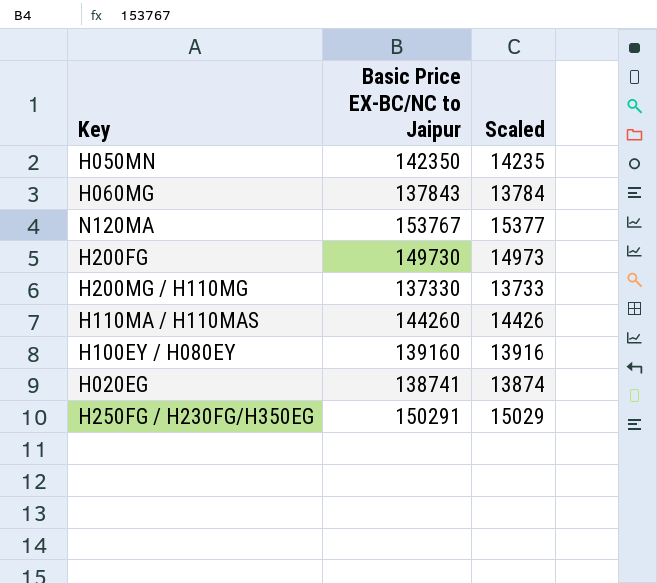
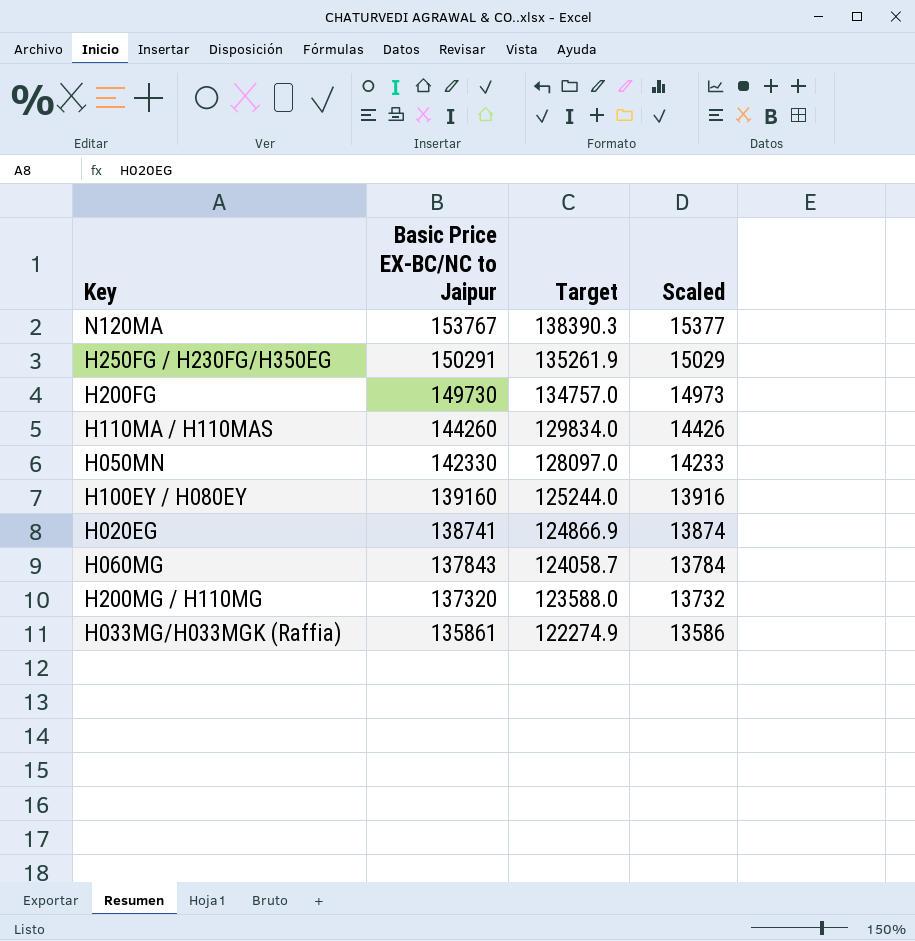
row order: none -> Basic Price EX-BC/NC to Jaipur descending
column Target | formula: none -> [Basic Price EX-BC/NC to Jaipur] * 0.9
H050MN | Basic Price EX-BC/NC to Jaipur: 142350 -> 142330
H050MN | Scaled: 14235 -> 14233
H200MG / H110MG | Basic Price EX-BC/NC to Jaipur: 137330 -> 137320
H200MG / H110MG | Scaled: 13733 -> 13732
row H033MG/H033MGK (Raffia): none -> 135861 | 122274.9 | 13586

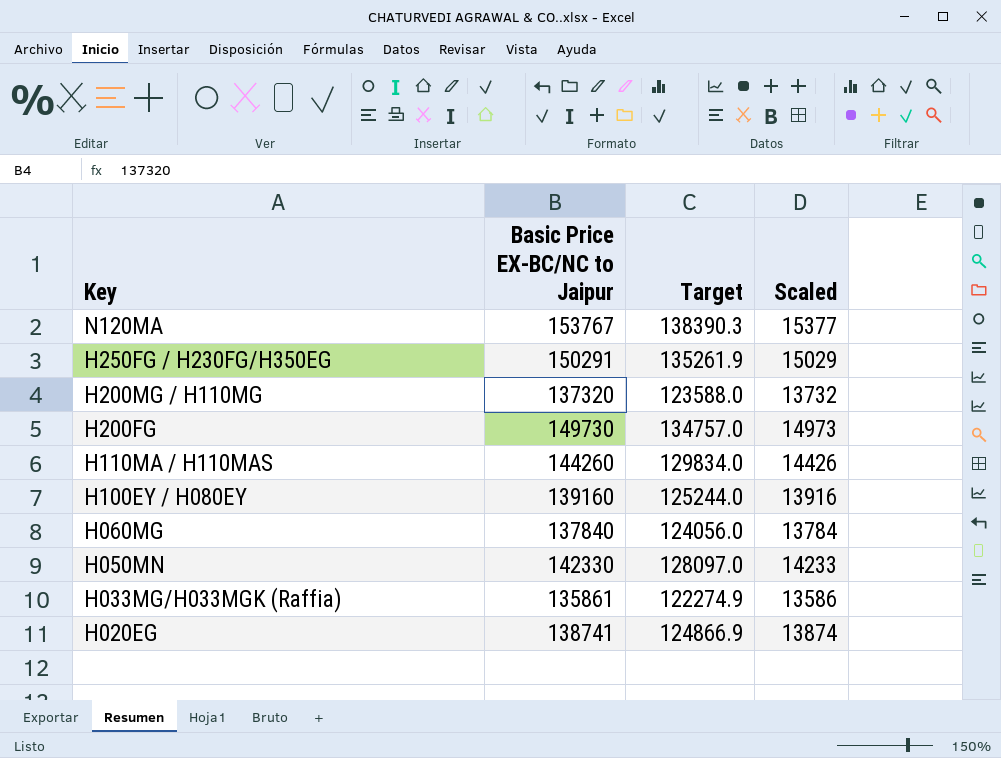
row order: Basic Price EX-BC/NC to Jaipur descending -> Key descending
H060MG | Basic Price EX-BC/NC to Jaipur: 137843 -> 137840
H060MG | Target: 124058.7 -> 124056.0

